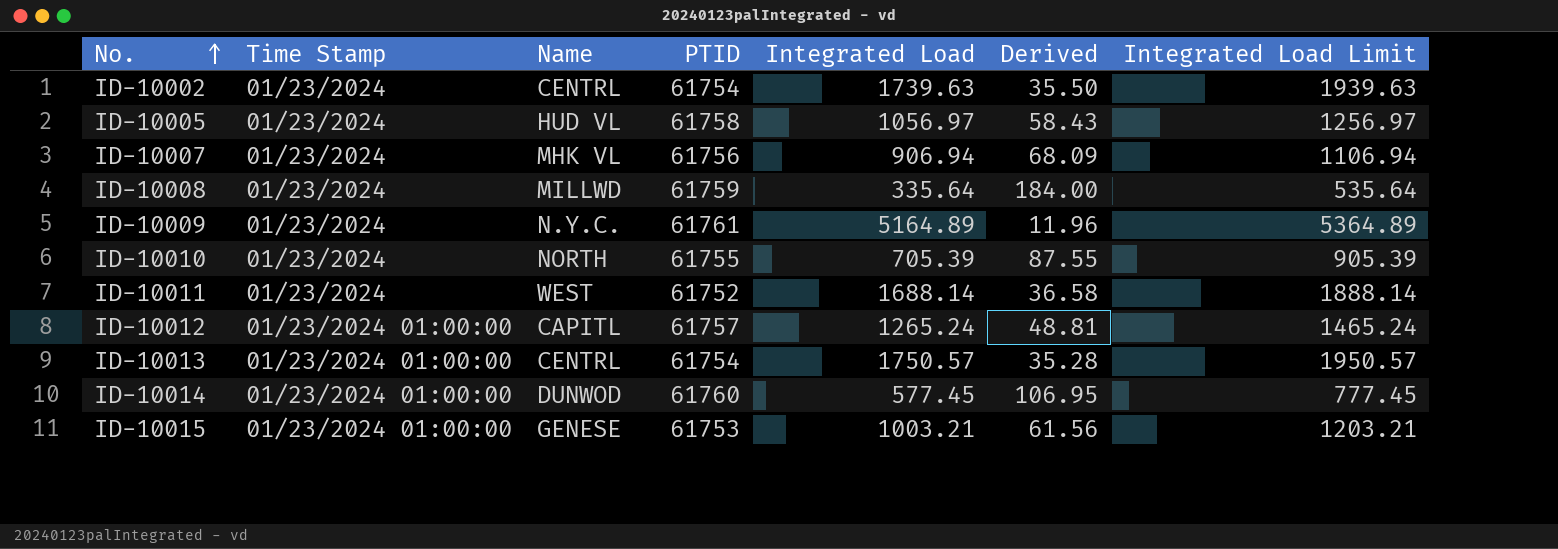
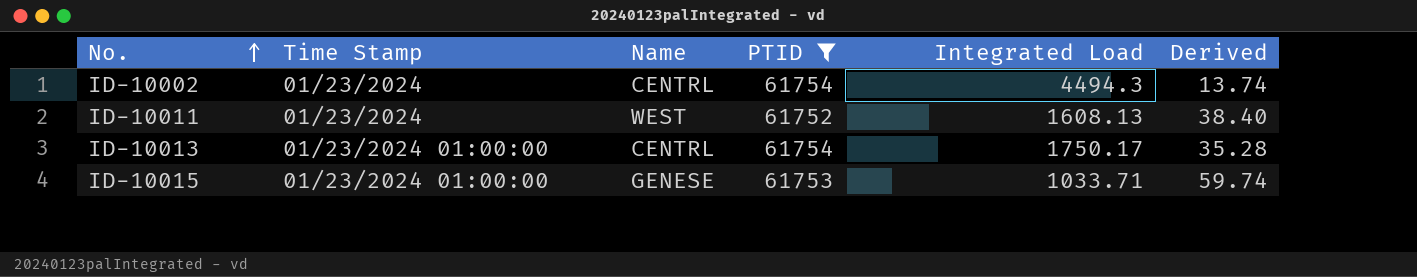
filter: none -> PTID <= 61754
column Integrated Load Limit | formula: [Integrated Load] + 200 -> none
ID-10002 | Integrated Load: 1739.63 -> 4494.3
ID-10002 | Derived: 35.50 -> 13.74
ID-10011 | Integrated Load: 1688.14 -> 1608.13
ID-10011 | Derived: 36.58 -> 38.40
ID-10013 | Integrated Load: 1750.57 -> 1750.17
ID-10015 | Integrated Load: 1003.21 -> 1033.71
ID-10015 | Derived: 61.56 -> 59.74

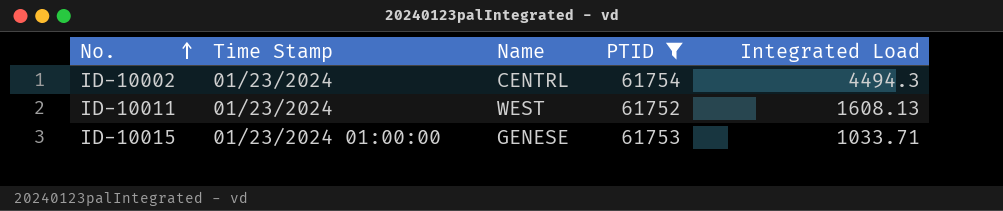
column Derived | formula: [PTID] / [Integrated Load] -> none
row ID-10013: 01/23/2024 01:00:00 | CENTRL | 61754 | 1750.17 | 35.28 -> none

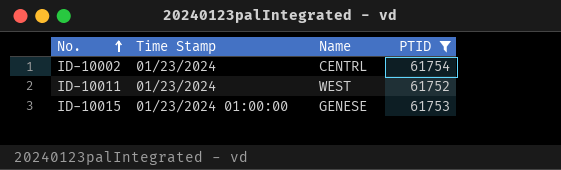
column Integrated Load | position: 5 -> none

